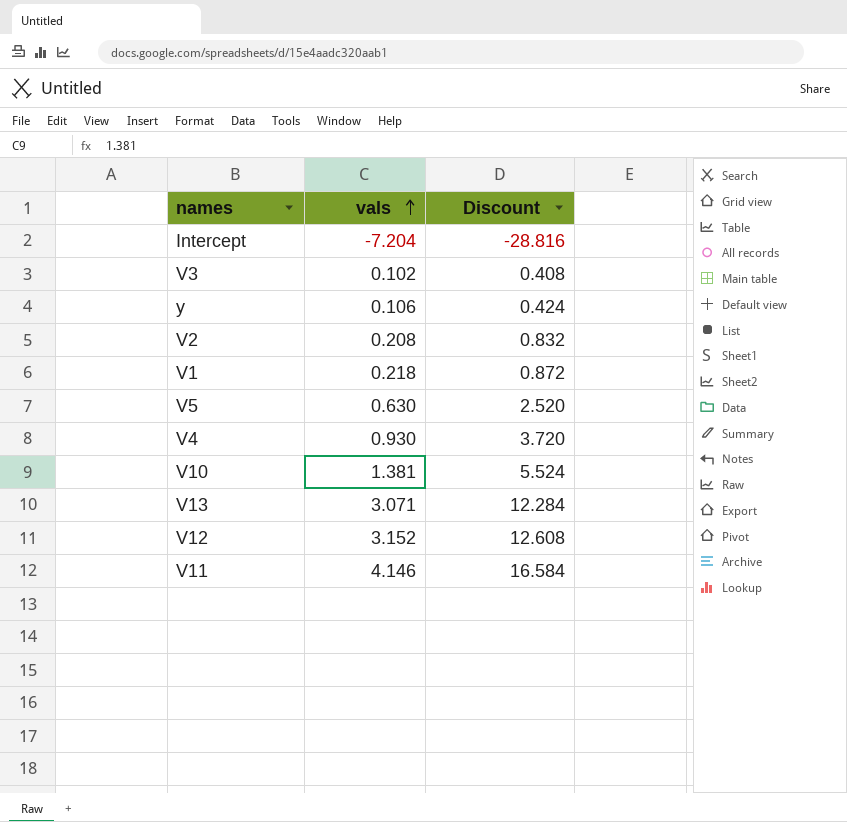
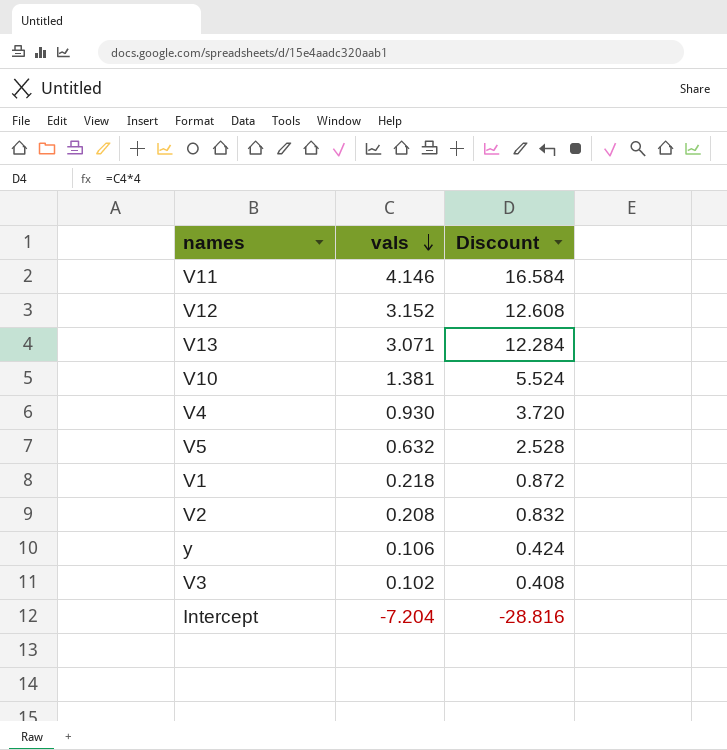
row order: vals ascending -> vals descending
V5 | vals: 0.630 -> 0.632
V5 | Discount: 2.520 -> 2.528

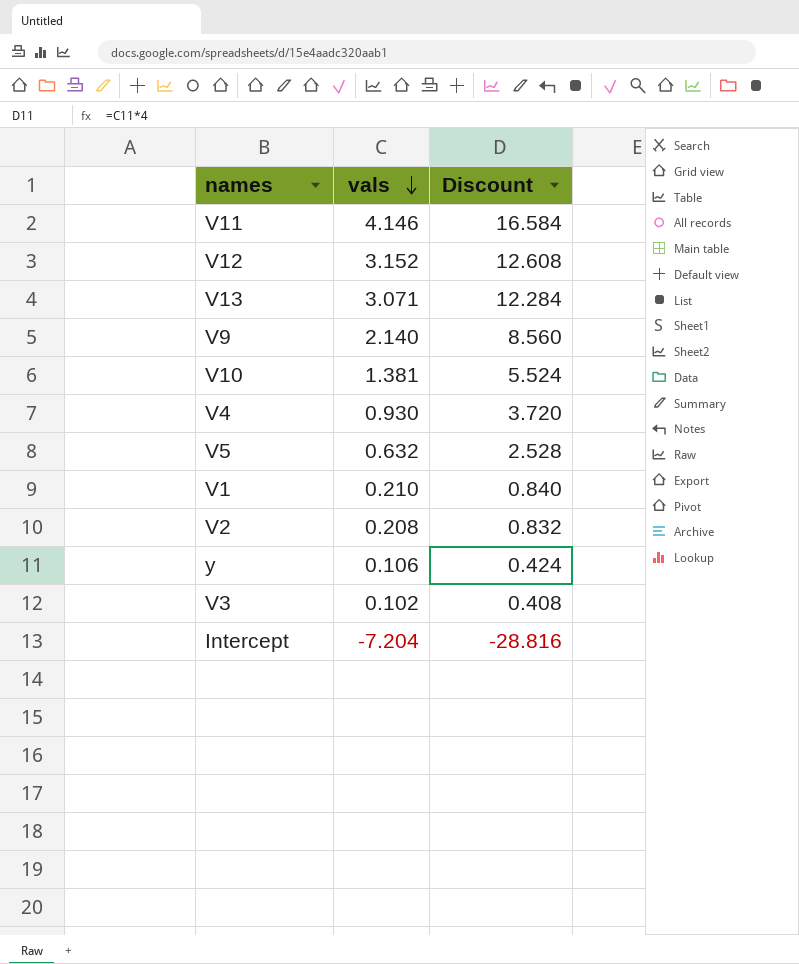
row V9: none -> 2.140 | 8.560
V1 | vals: 0.218 -> 0.210
V1 | Discount: 0.872 -> 0.840

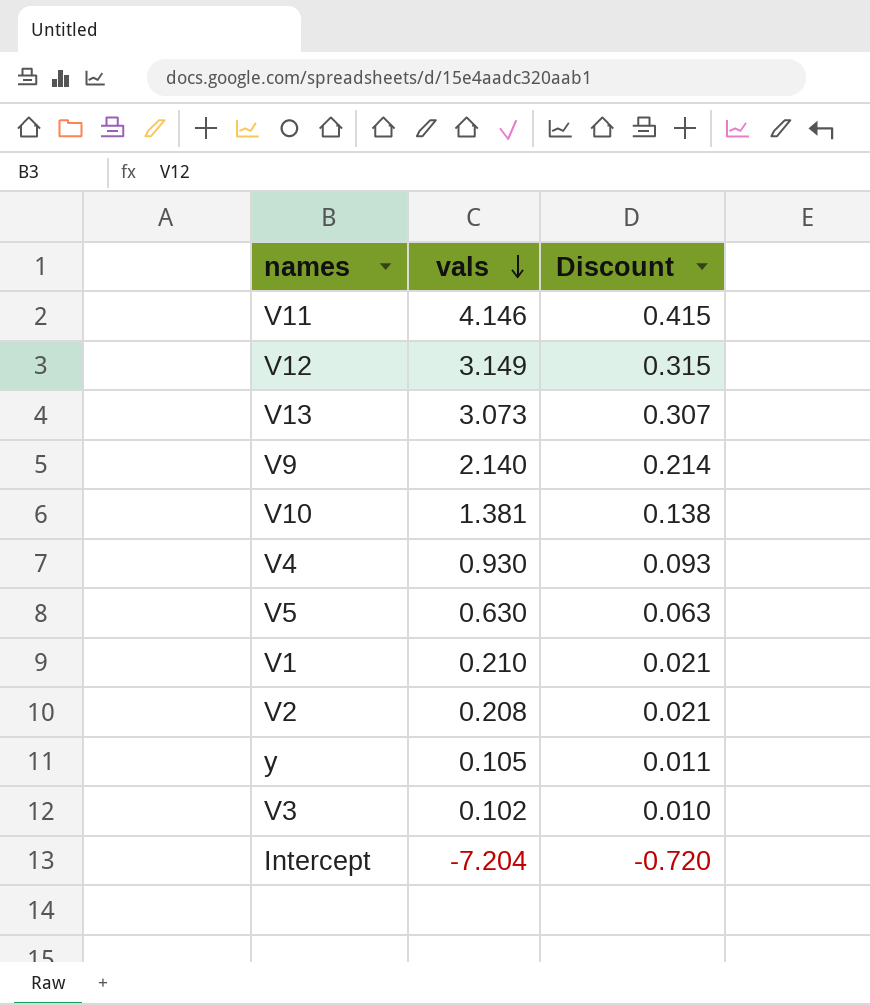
column Discount | formula: [vals] * 4 -> [vals] * 0.1
V12 | vals: 3.152 -> 3.149
V13 | vals: 3.071 -> 3.073
V5 | vals: 0.632 -> 0.630
y | vals: 0.106 -> 0.105

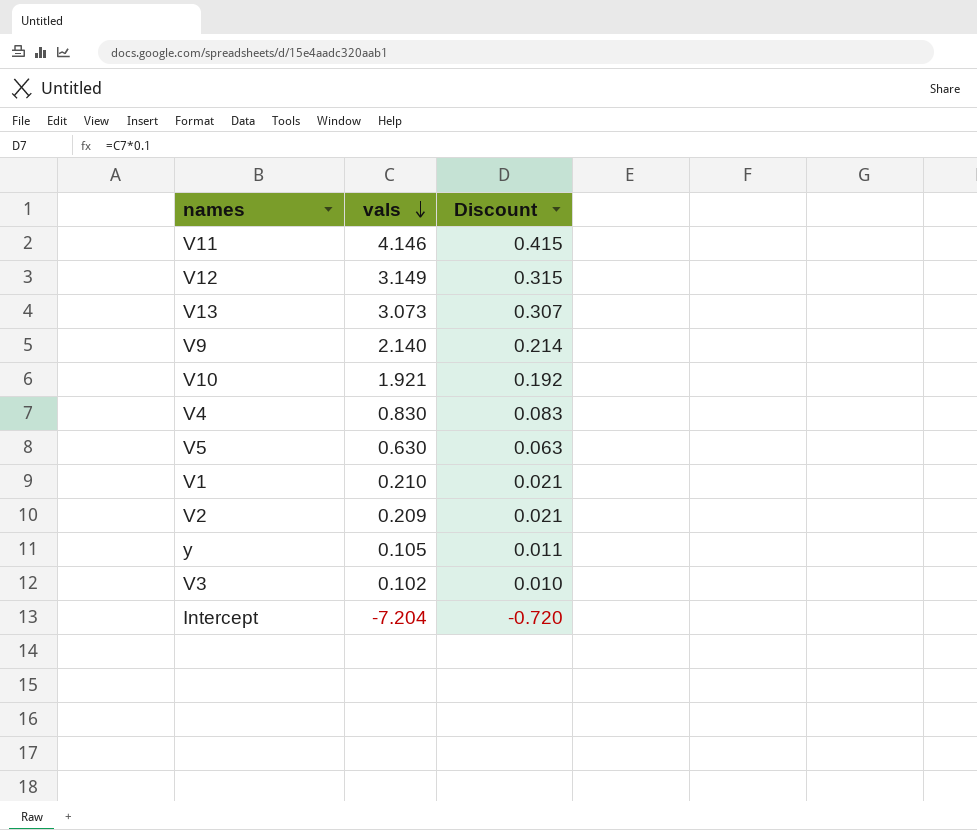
V10 | vals: 1.381 -> 1.921
V10 | Discount: 0.138 -> 0.192
V4 | vals: 0.930 -> 0.830
V4 | Discount: 0.093 -> 0.083
V2 | vals: 0.208 -> 0.209

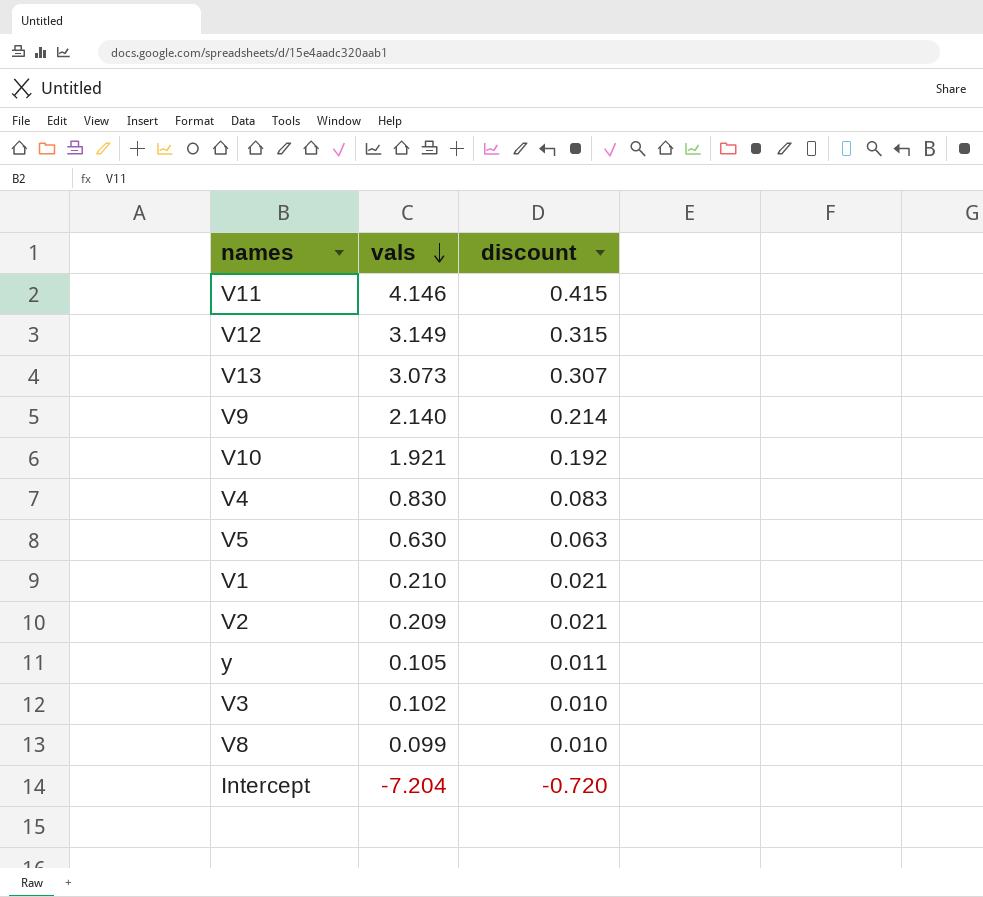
column name: Discount -> discount
row V8: none -> 0.099 | 0.010

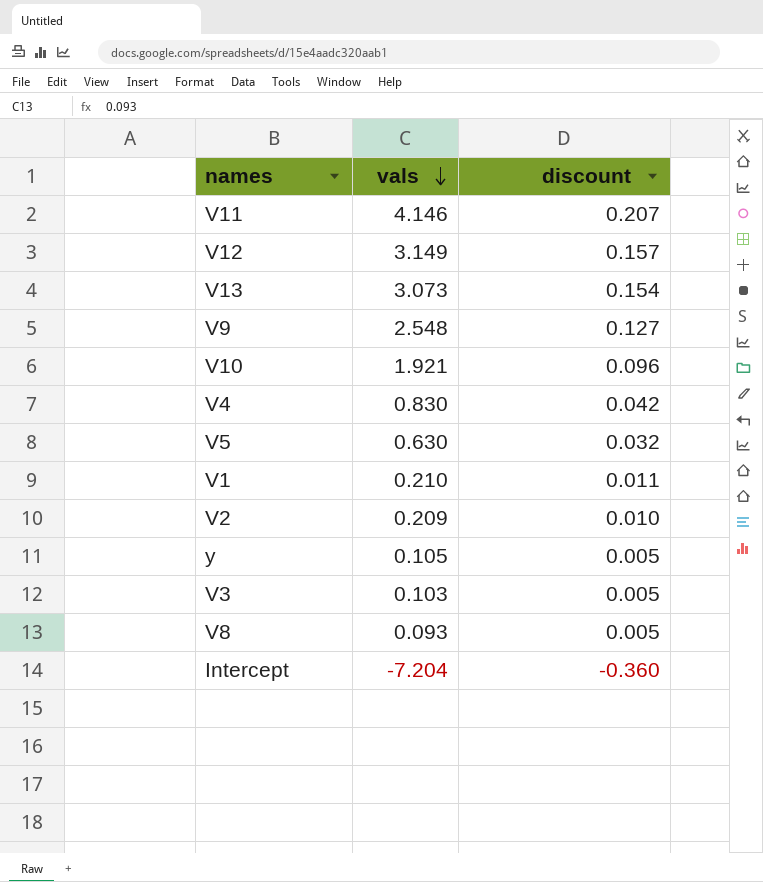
column discount | formula: [vals] * 0.1 -> [vals] * 0.05
V9 | vals: 2.140 -> 2.548
V3 | vals: 0.102 -> 0.103
V8 | vals: 0.099 -> 0.093

